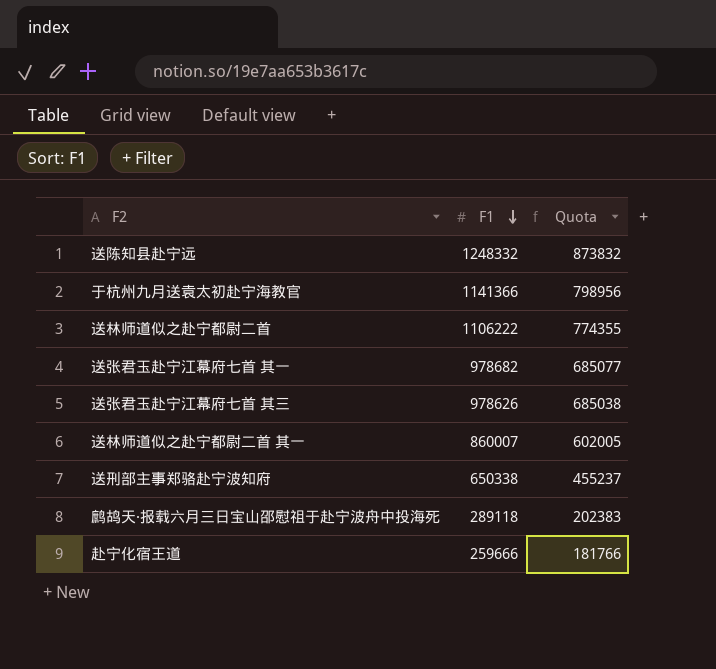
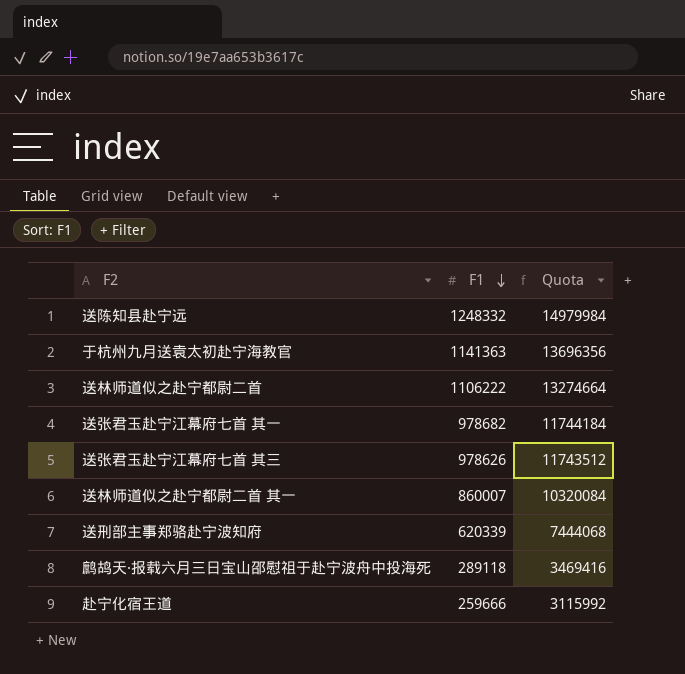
column Quota | formula: [F1] * 0.7 -> [F1] * 12
于杭州九月送袁太初赴宁海教官 | F1: 1141366 -> 1141363
送刑部主事郑骆赴宁波知府 | F1: 650338 -> 620339

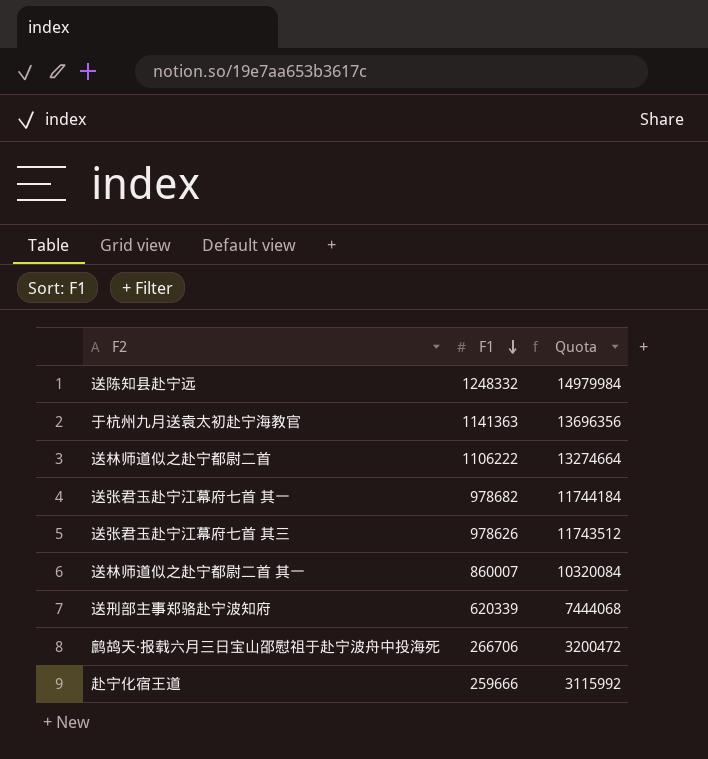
鹧鸪天·报载六月三日宝山邵慰祖于赴宁波舟中投海死 | F1: 289118 -> 266706
鹧鸪天·报载六月三日宝山邵慰祖于赴宁波舟中投海死 | Quota: 3469416 -> 3200472

